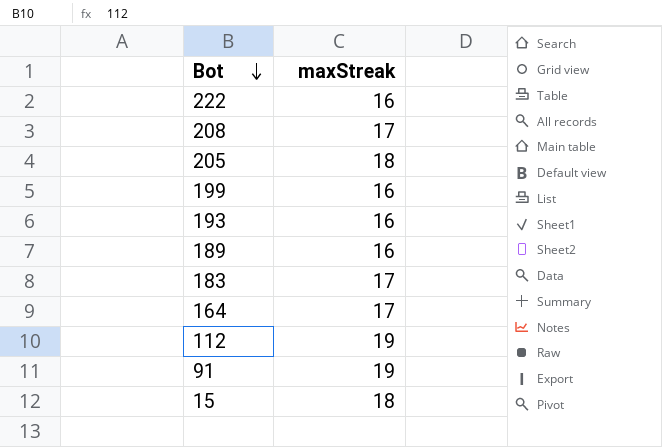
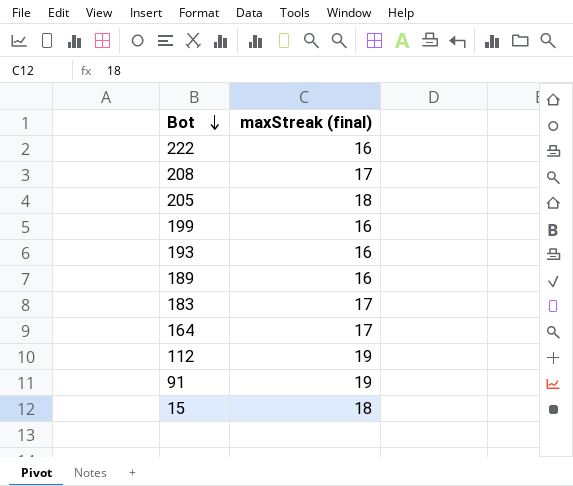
column name: maxStreak -> maxStreak (final)

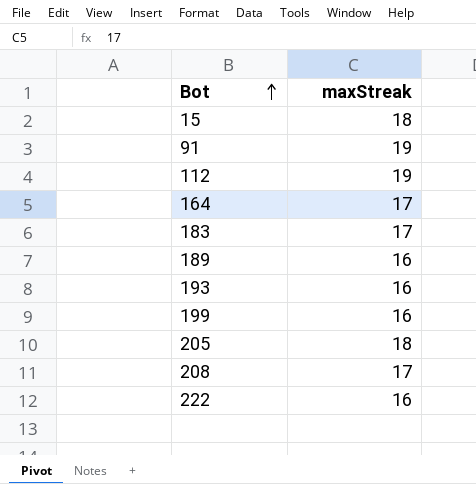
row order: Bot descending -> Bot ascending
column name: maxStreak (final) -> maxStreak

